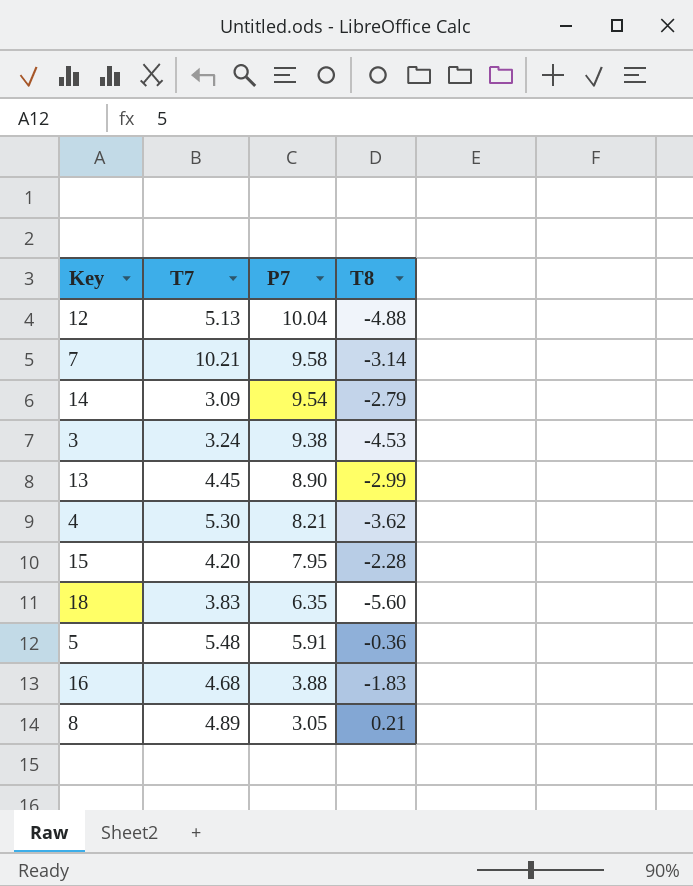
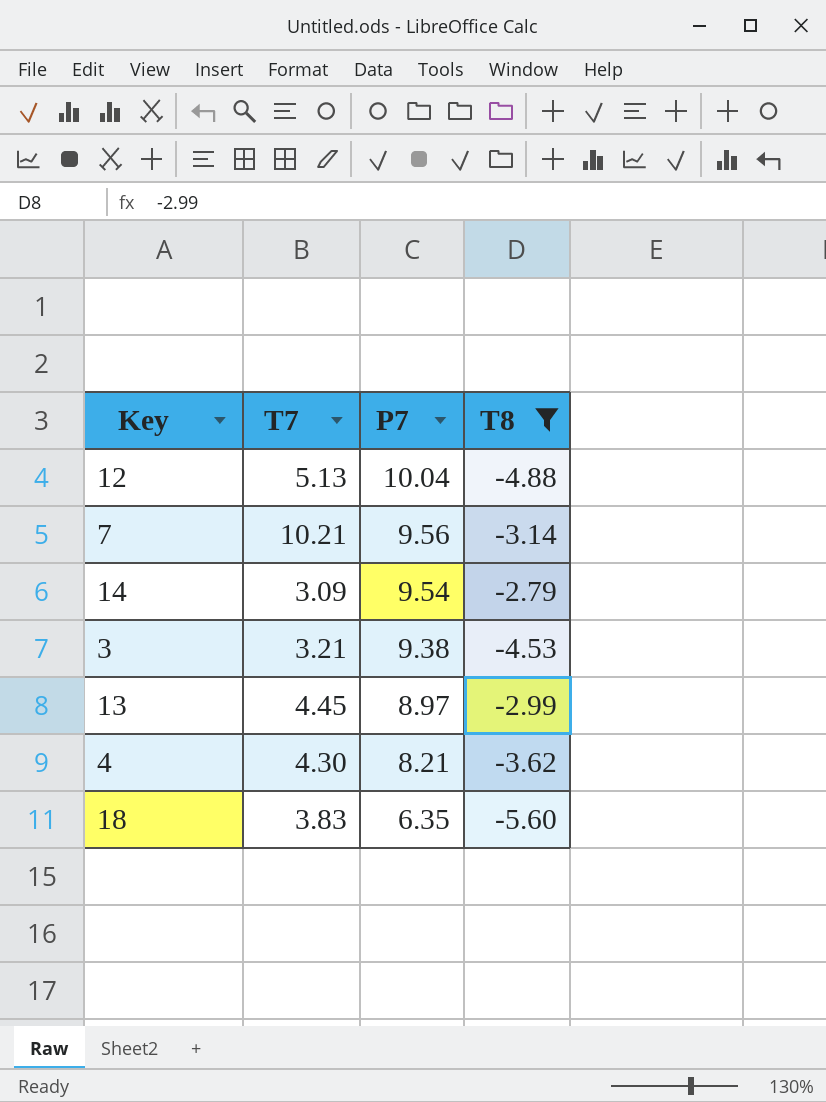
filter: none -> T8 <= -2.79
7 | P7: 9.58 -> 9.56
3 | T7: 3.24 -> 3.21
13 | P7: 8.90 -> 8.97
4 | T7: 5.30 -> 4.30

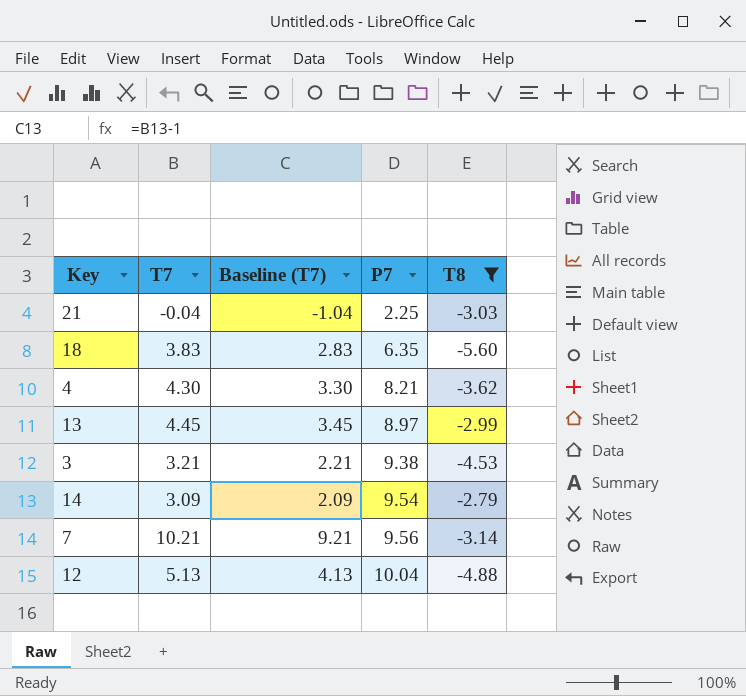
row order: P7 descending -> P7 ascending
column Baseline (T7) | formula: none -> [T7] - 1
row 21: none -> -0.04 | -1.04 | 2.25 | -3.03

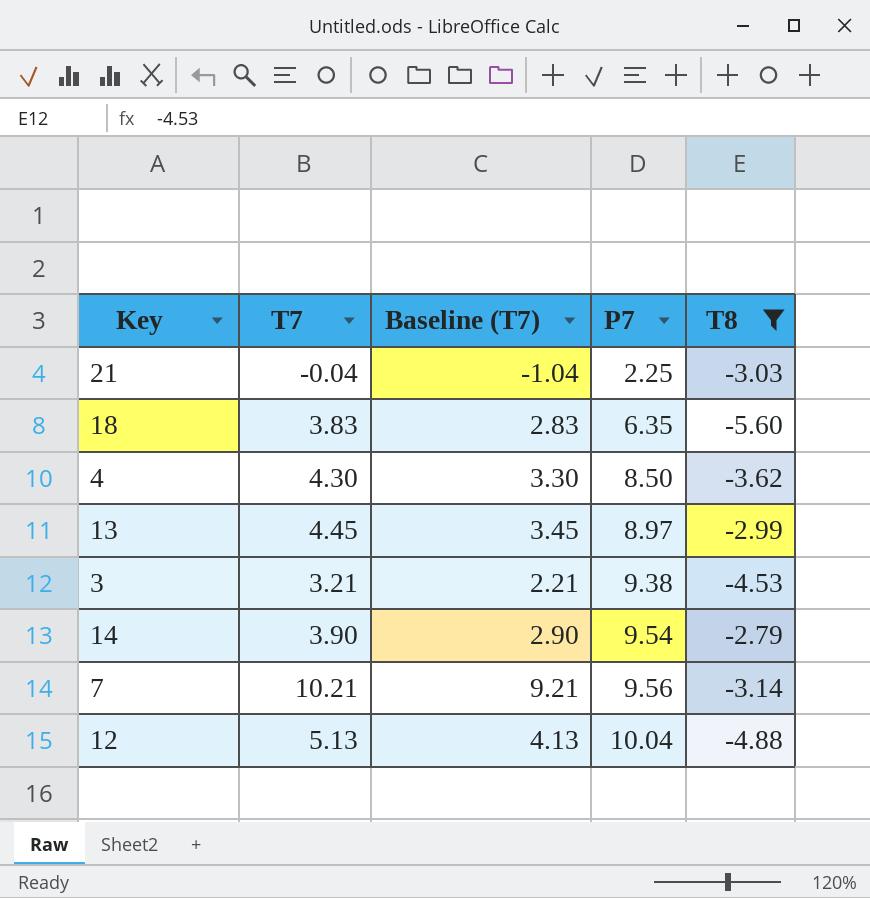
4 | P7: 8.21 -> 8.50
14 | T7: 3.09 -> 3.90
14 | Baseline (T7): 2.09 -> 2.90

